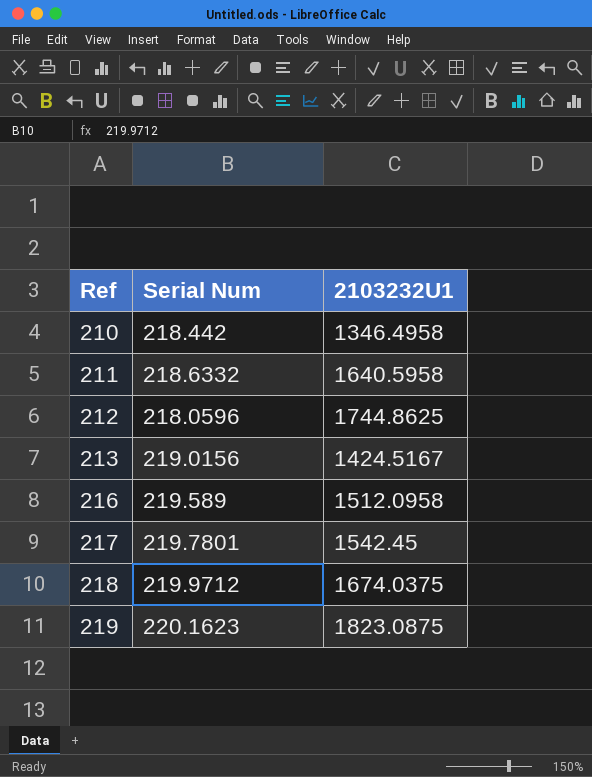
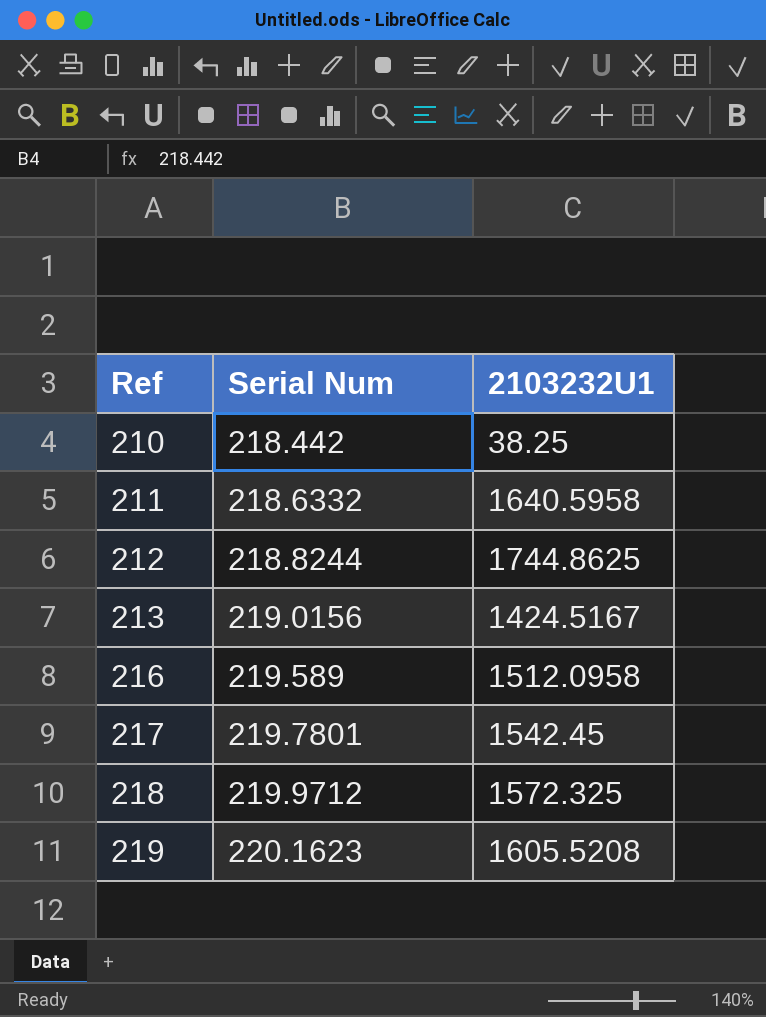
210 | 2103232U1: 1346.4958 -> 38.25
212 | Serial Num: 218.0596 -> 218.8244
218 | 2103232U1: 1674.0375 -> 1572.325
219 | 2103232U1: 1823.0875 -> 1605.5208

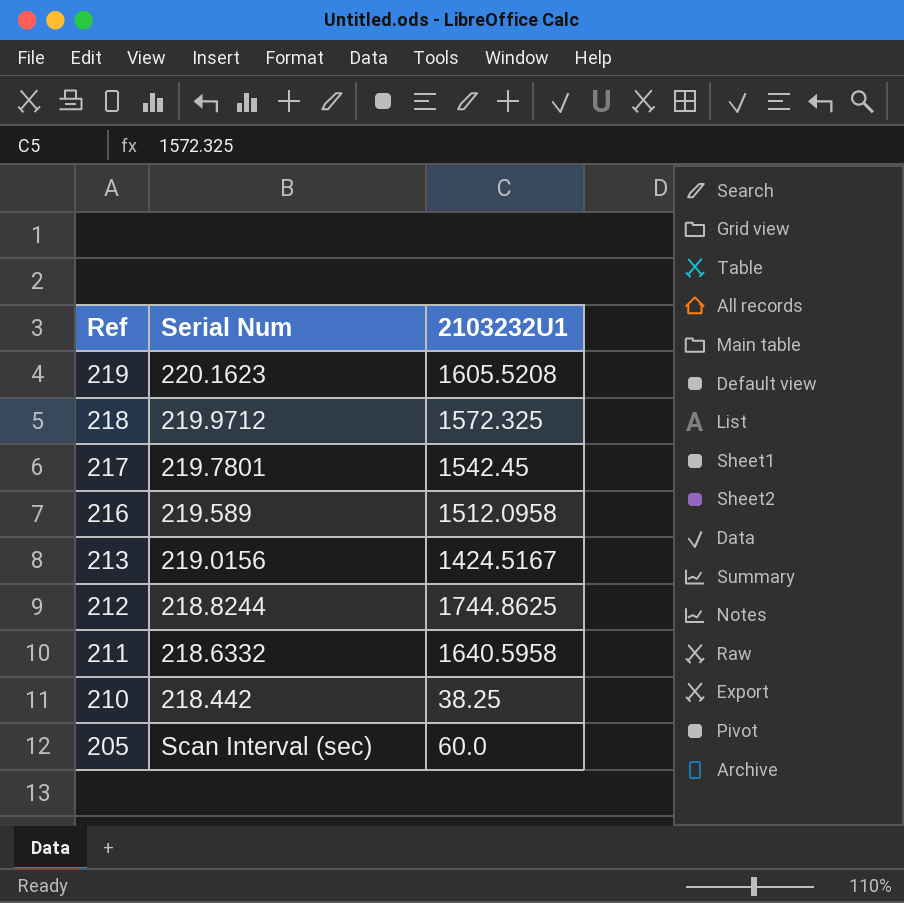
row order: Ref ascending -> Ref descending
row 205: none -> Scan Interval (sec) | 60.0

